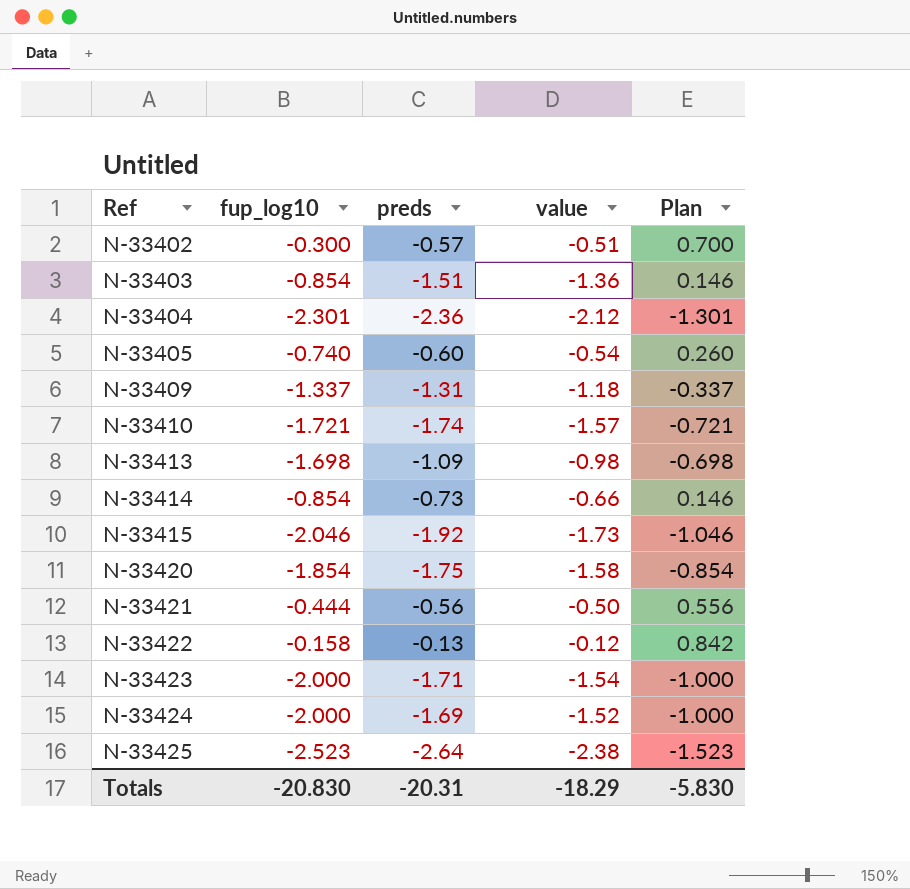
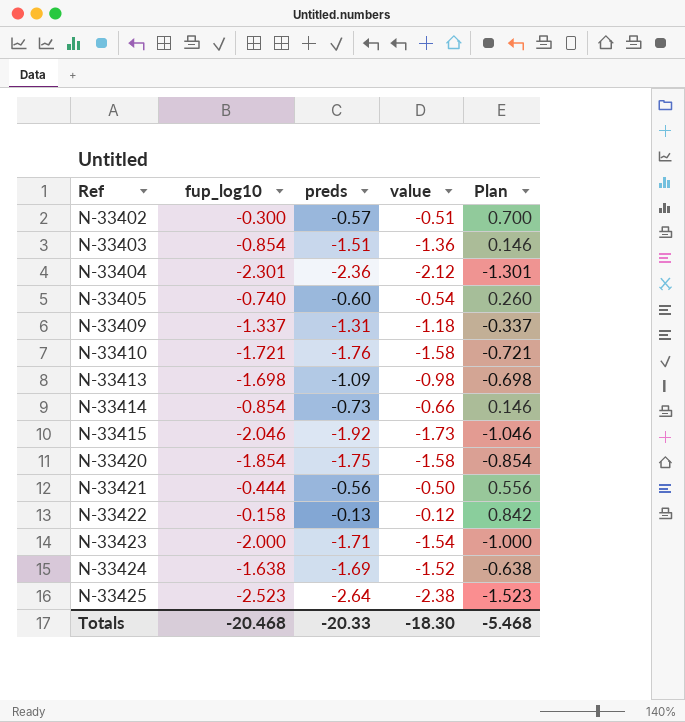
N-33410 | preds: -1.74 -> -1.76
N-33410 | value: -1.57 -> -1.58
N-33424 | fup_log10: -2.000 -> -1.638
N-33424 | Plan: -1.000 -> -0.638
Totals | fup_log10: -20.830 -> -20.468
Totals | preds: -20.31 -> -20.33
Totals | value: -18.29 -> -18.30
Totals | Plan: -5.830 -> -5.468

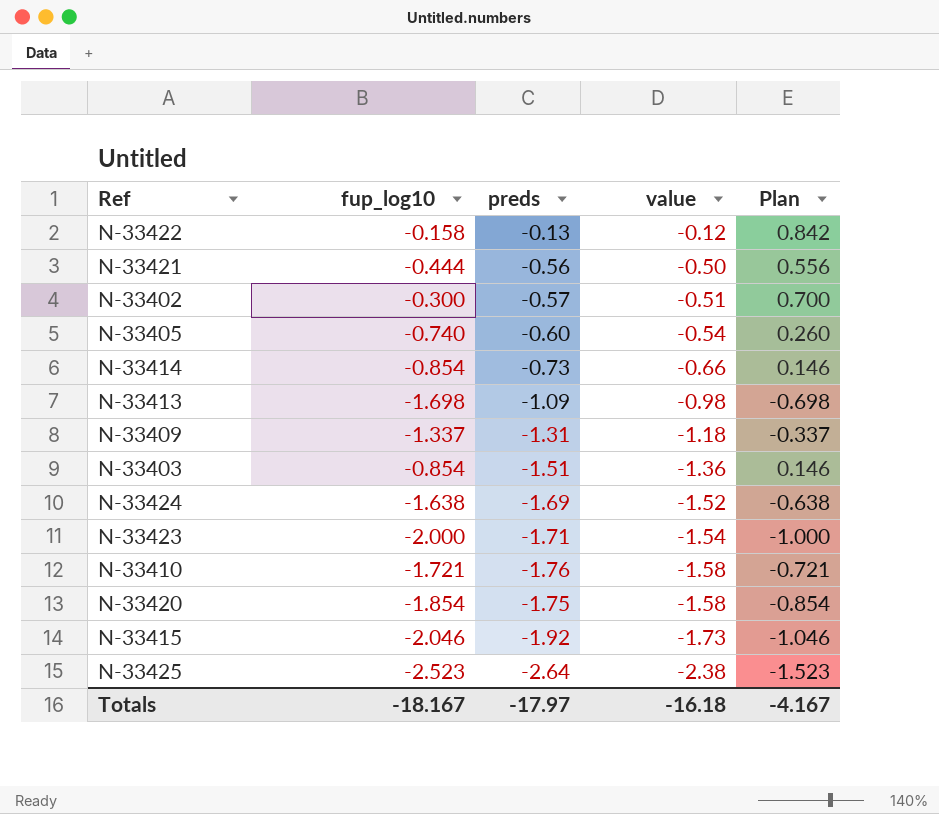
row order: Ref ascending -> value descending
row N-33404: -2.301 | -2.36 | -2.12 | -1.301 -> none
Totals | fup_log10: -20.468 -> -18.167
Totals | preds: -20.33 -> -17.97
Totals | value: -18.30 -> -16.18
Totals | Plan: -5.468 -> -4.167

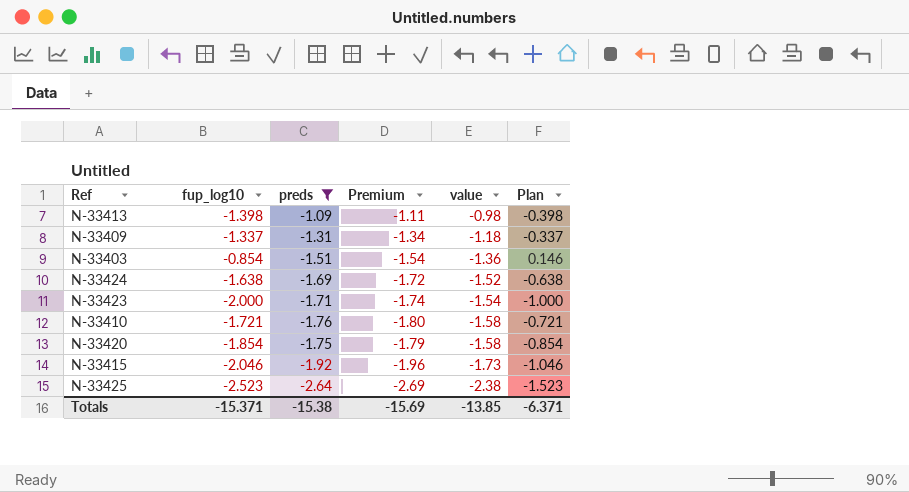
filter: none -> preds <= -1.09
column Premium | formula: none -> [preds] * 1.02
N-33413 | fup_log10: -1.698 -> -1.398
N-33413 | Plan: -0.698 -> -0.398
Totals | fup_log10: -18.167 -> -15.371
Totals | preds: -17.97 -> -15.38
Totals | value: -16.18 -> -13.85
Totals | Plan: -4.167 -> -6.371

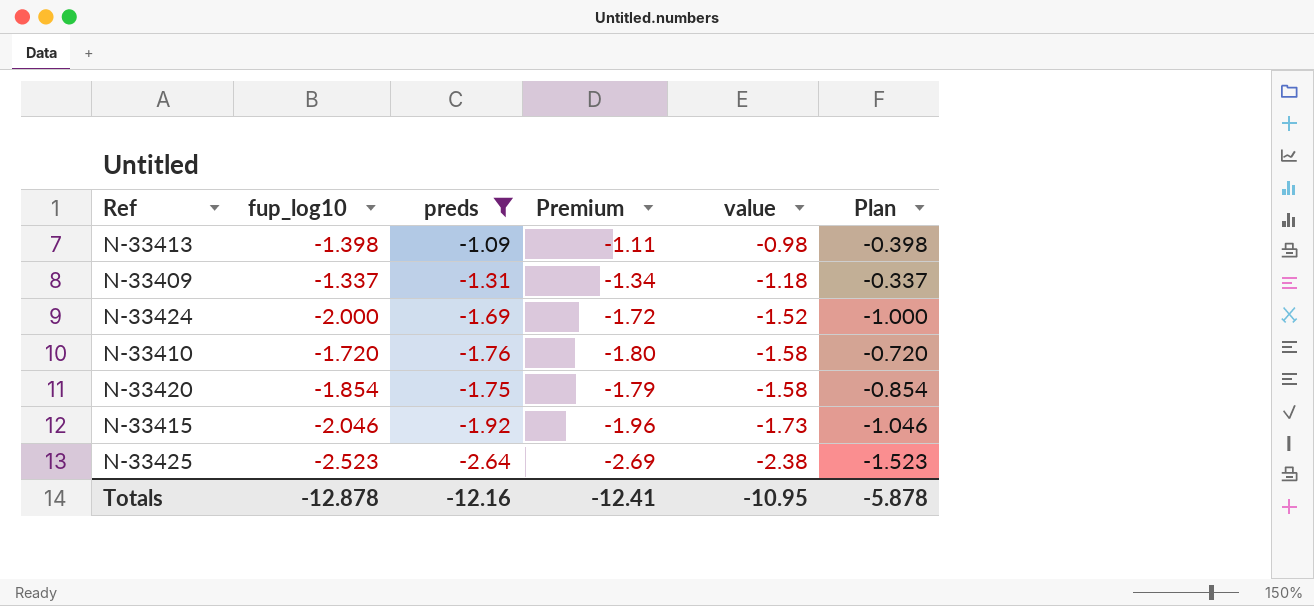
row N-33403: -0.854 | -1.51 | -1.54 | -1.36 | 0.146 -> none
row N-33423: -2.000 | -1.71 | -1.74 | -1.54 | -1.000 -> none
N-33424 | fup_log10: -1.638 -> -2.000
N-33424 | Plan: -0.638 -> -1.000
N-33410 | fup_log10: -1.721 -> -1.720
N-33410 | Plan: -0.721 -> -0.720
Totals | fup_log10: -15.371 -> -12.878
Totals | preds: -15.38 -> -12.16
Totals | Premium: -15.69 -> -12.41
Totals | value: -13.85 -> -10.95
Totals | Plan: -6.371 -> -5.878

